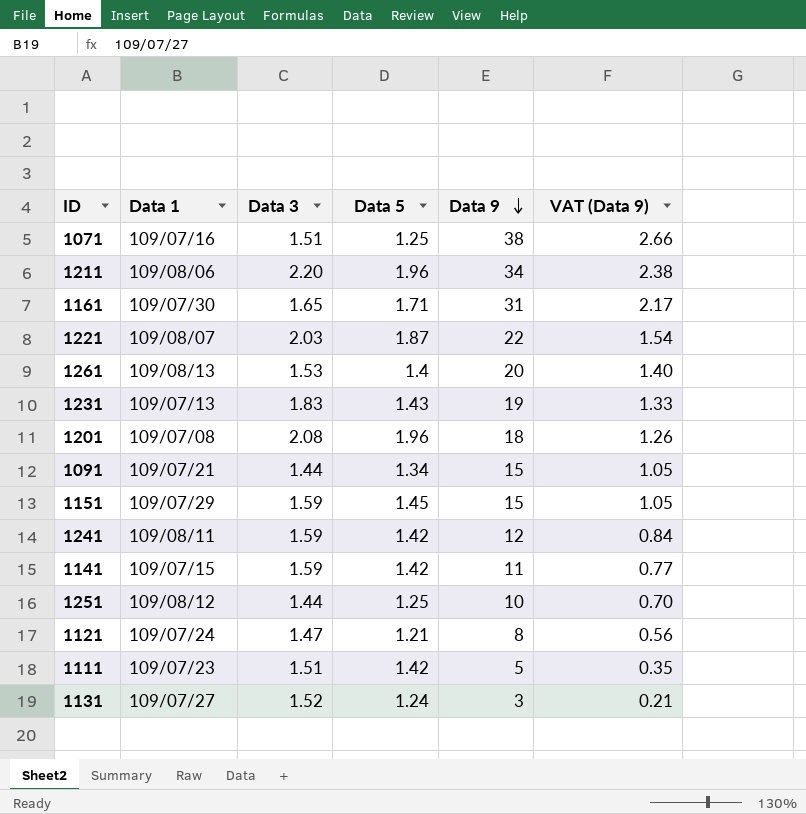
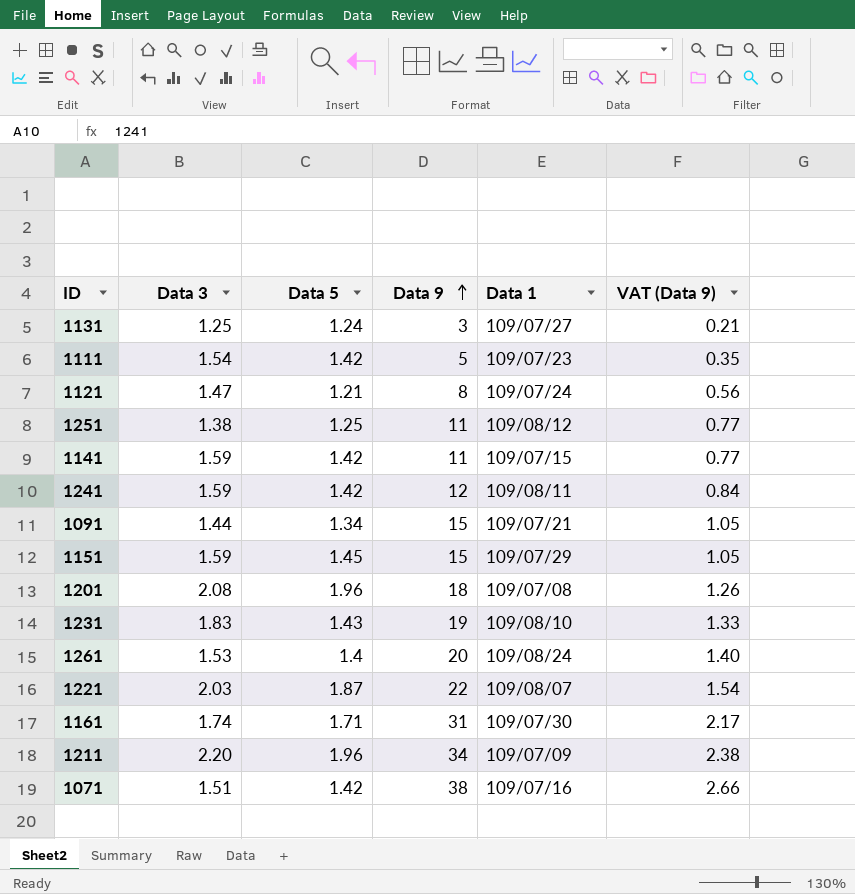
row order: Data 9 descending -> Data 9 ascending
column Data 1 | position: 2 -> 5
1131 | Data 3: 1.52 -> 1.25
1111 | Data 3: 1.51 -> 1.54
1251 | Data 3: 1.44 -> 1.38
1251 | Data 9: 10 -> 11
1251 | VAT (Data 9): 0.70 -> 0.77
1231 | Data 1: 109/07/13 -> 109/08/10
1261 | Data 1: 109/08/13 -> 109/08/24
1161 | Data 3: 1.65 -> 1.74
1211 | Data 1: 109/08/06 -> 109/07/09
1071 | Data 5: 1.25 -> 1.42

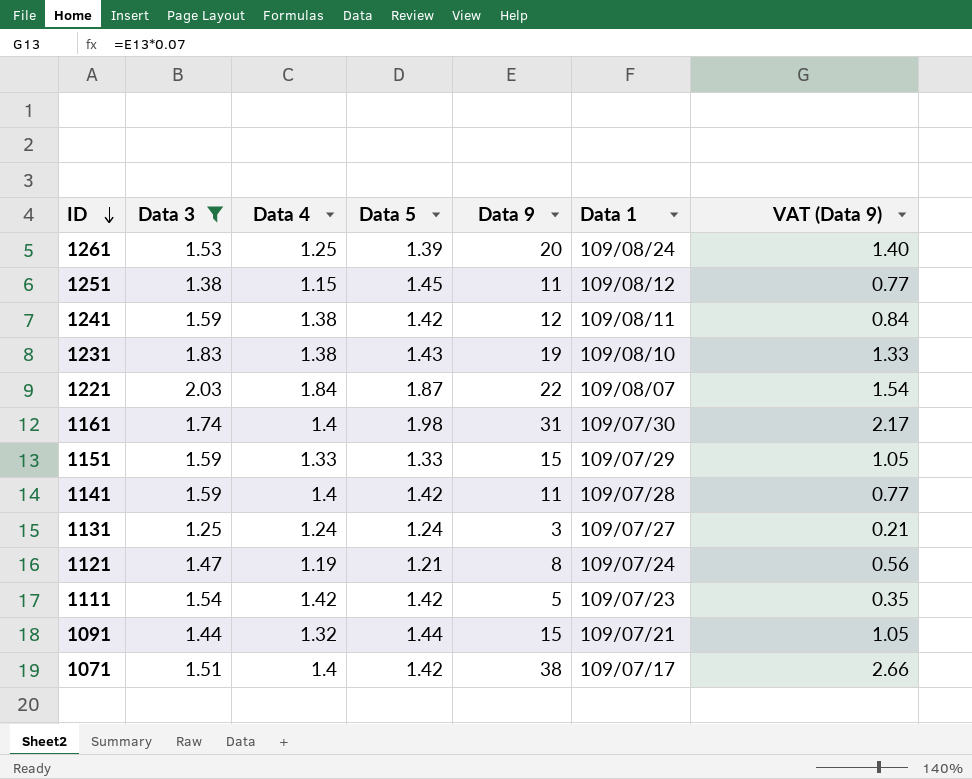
filter: none -> Data 3 <= 2.03
row order: Data 9 ascending -> ID descending
column Data 4 | position: none -> 3
1261 | Data 5: 1.4 -> 1.39
1251 | Data 5: 1.25 -> 1.45
1161 | Data 5: 1.71 -> 1.98
1151 | Data 5: 1.45 -> 1.33
1141 | Data 1: 109/07/15 -> 109/07/28
1091 | Data 5: 1.34 -> 1.44
1071 | Data 1: 109/07/16 -> 109/07/17

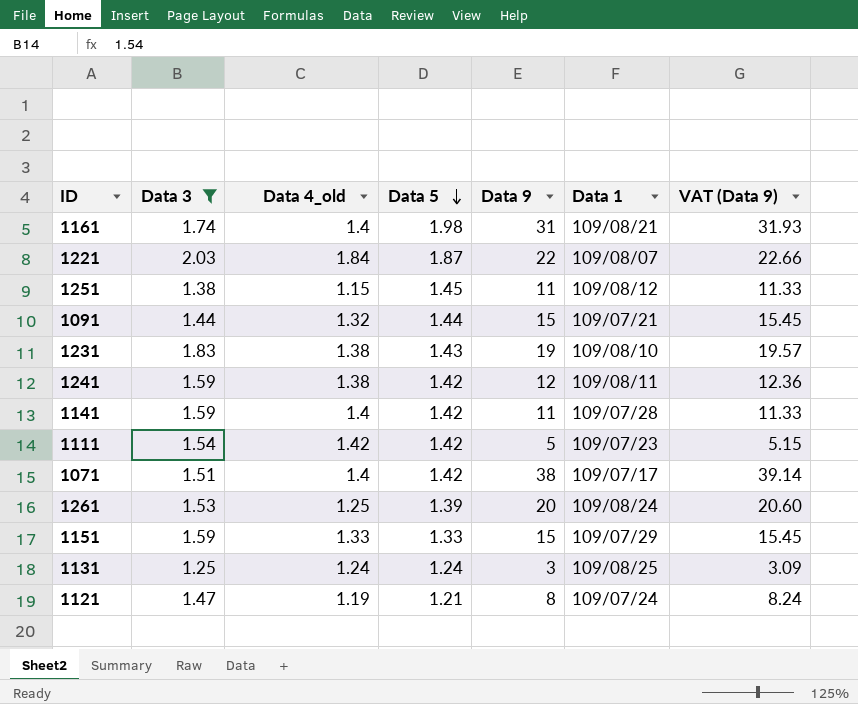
row order: ID descending -> Data 5 descending
column name: Data 4 -> Data 4_old
column VAT (Data 9) | formula: [Data 9] * 0.07 -> [Data 9] * 1.03
1161 | Data 1: 109/07/30 -> 109/08/21
1131 | Data 1: 109/07/27 -> 109/08/25

